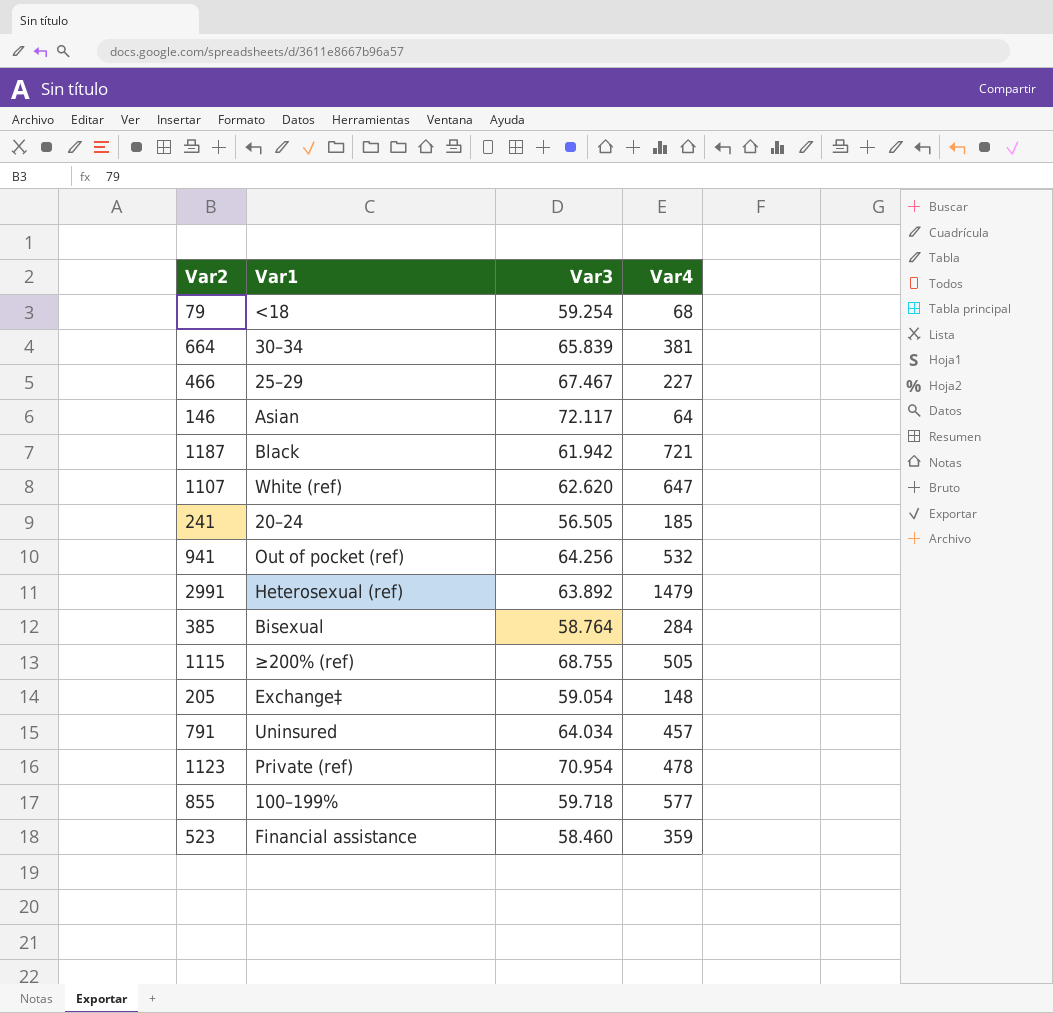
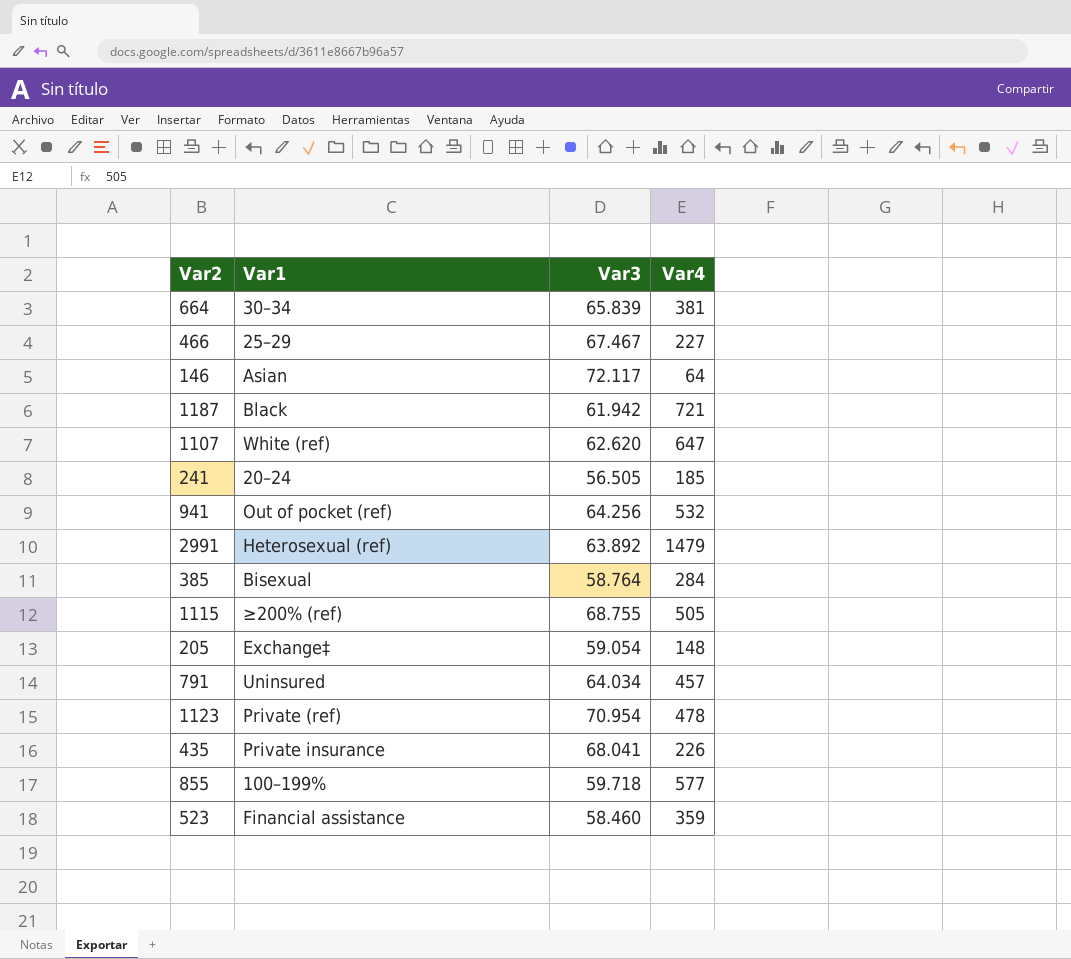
row 79: <18 | 59.254 | 68 -> none
row 435: none -> Private insurance | 68.041 | 226

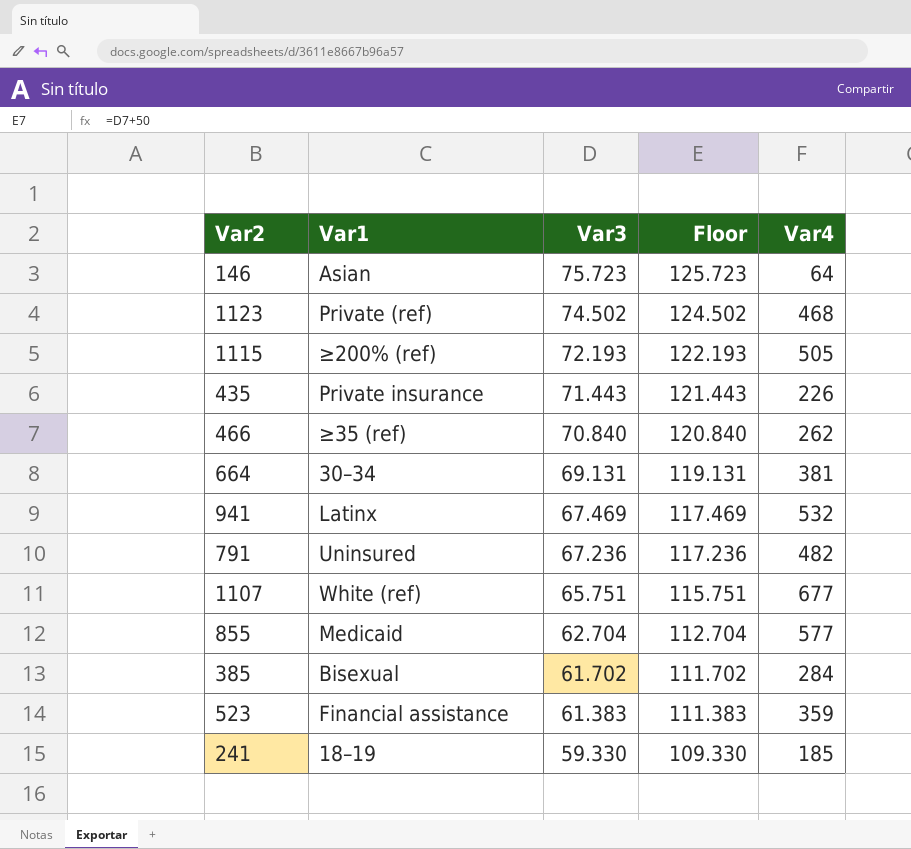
row order: none -> Var3 descending
column Floor | formula: none -> [Var3] + 50
row 1187: Black | 61.942 | 721 -> none
row 2991: Heterosexual (ref) | 63.892 | 1479 -> none
row 205: Exchange‡ | 59.054 | 148 -> none
146 | Var3: 72.117 -> 75.723
1123 | Var3: 70.954 -> 74.502
1123 | Var4: 478 -> 468
1115 | Var3: 68.755 -> 72.193
435 | Var3: 68.041 -> 71.443
466 | Var1: 25–29 -> ≥35 (ref)
466 | Var3: 67.467 -> 70.840
466 | Var4: 227 -> 262
664 | Var3: 65.839 -> 69.131
941 | Var1: Out of pocket (ref) -> Latinx
941 | Var3: 64.256 -> 67.469
791 | Var3: 64.034 -> 67.236
791 | Var4: 457 -> 482
1107 | Var3: 62.620 -> 65.751
1107 | Var4: 647 -> 677
855 | Var1: 100–199% -> Medicaid
855 | Var3: 59.718 -> 62.704
385 | Var3: 58.764 -> 61.702
523 | Var3: 58.460 -> 61.383
241 | Var1: 20–24 -> 18–19
241 | Var3: 56.505 -> 59.330

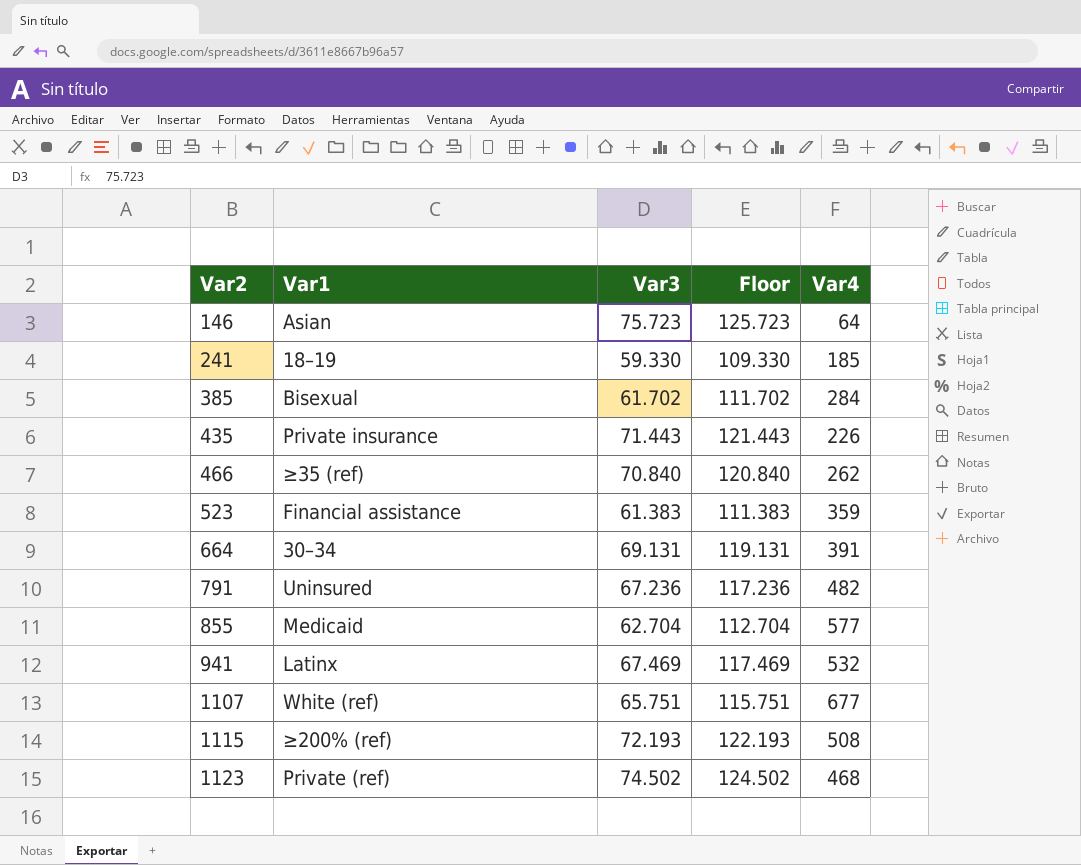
row order: Var3 descending -> Var2 ascending
664 | Var4: 381 -> 391
1115 | Var4: 505 -> 508

